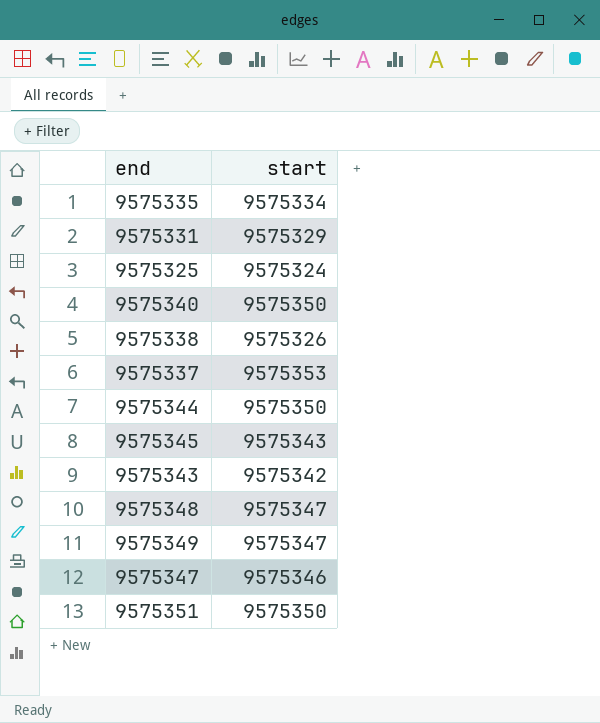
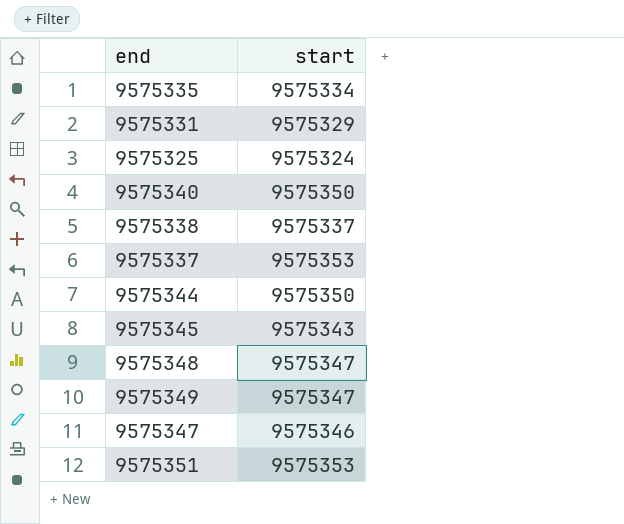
row 9575343: 9575342 -> none
9575338 | start: 9575326 -> 9575337
9575351 | start: 9575350 -> 9575353

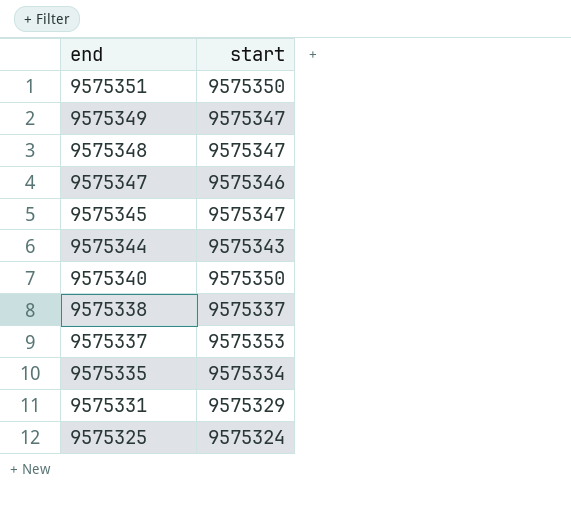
row order: none -> end descending
9575351 | start: 9575353 -> 9575350
9575345 | start: 9575343 -> 9575347
9575344 | start: 9575350 -> 9575343

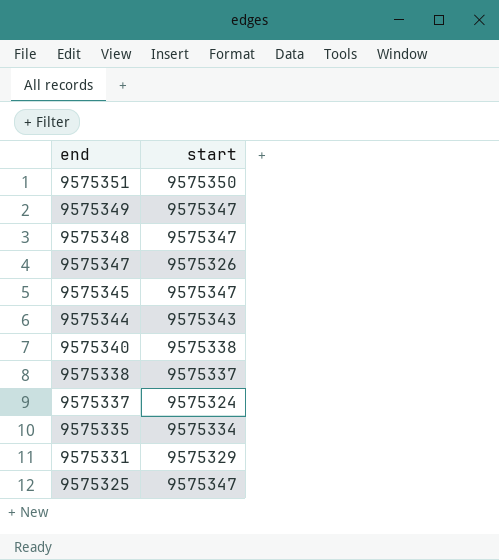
9575347 | start: 9575346 -> 9575326
9575340 | start: 9575350 -> 9575338
9575337 | start: 9575353 -> 9575324
9575325 | start: 9575324 -> 9575347

